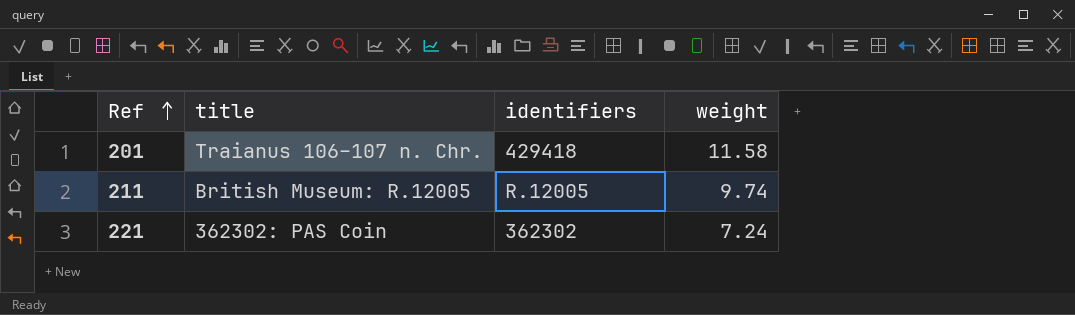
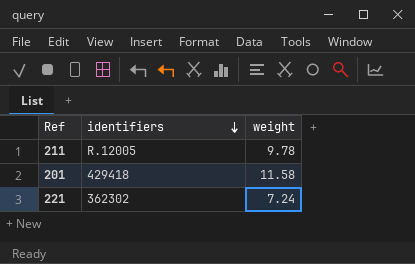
row order: Ref ascending -> identifiers descending
column title | position: 2 -> none
211 | weight: 9.74 -> 9.78

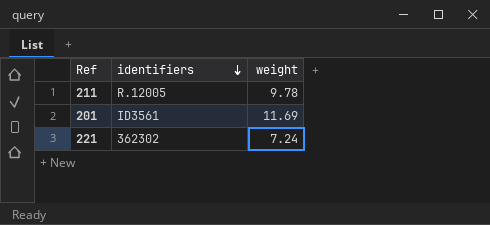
201 | identifiers: 429418 -> ID3561
201 | weight: 11.58 -> 11.69

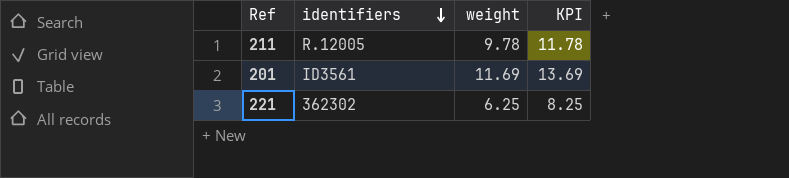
column KPI | formula: none -> [weight] + 2
221 | weight: 7.24 -> 6.25

